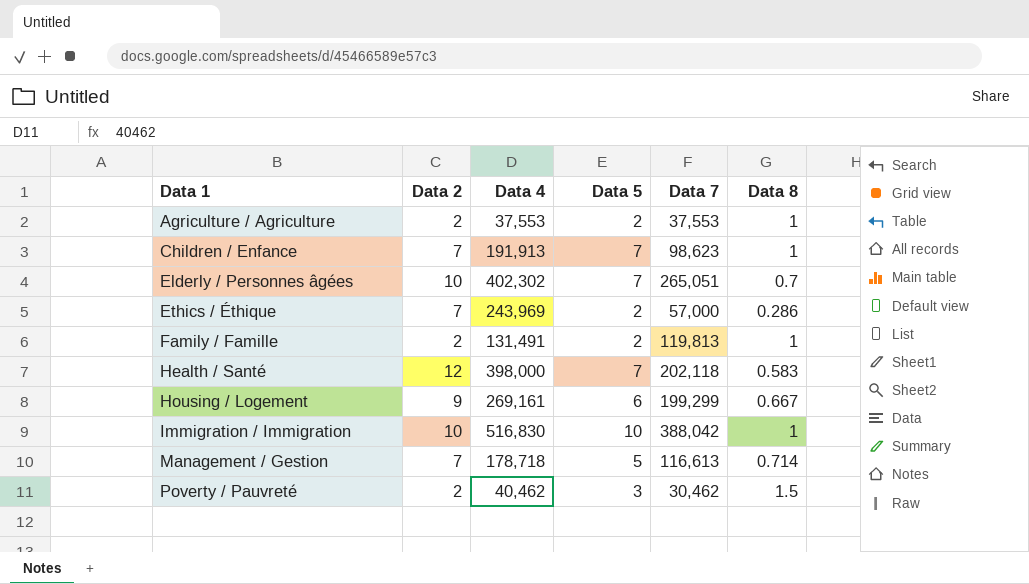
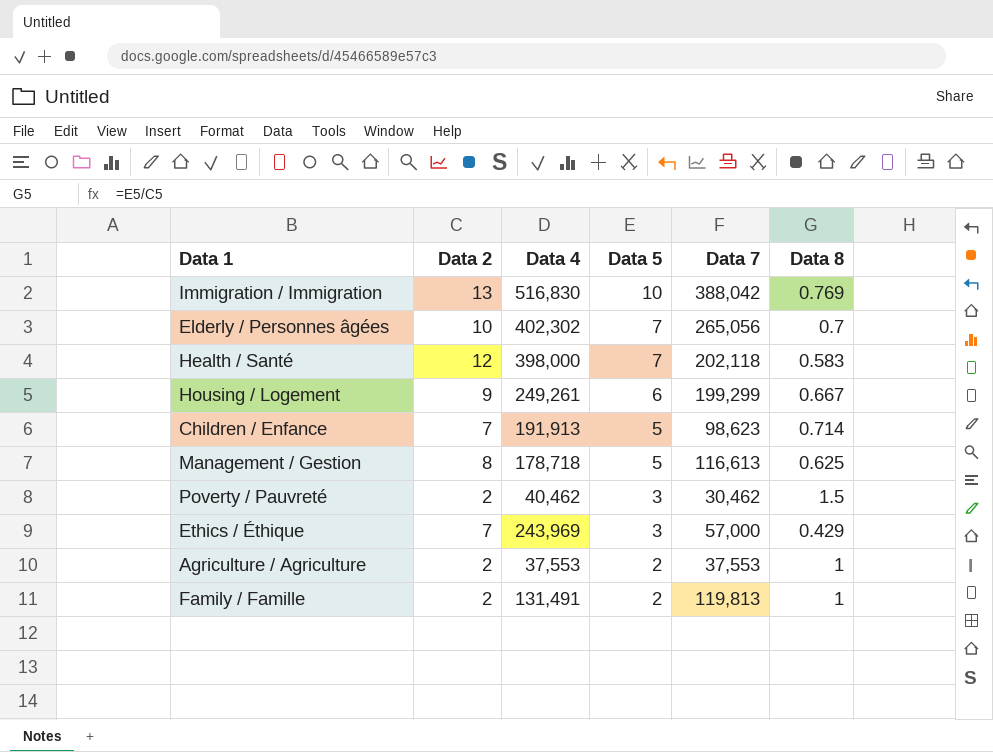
row order: Data 1 ascending -> Data 5 descending
Immigration / Immigration | Data 2: 10 -> 13
Immigration / Immigration | Data 8: 1 -> 0.769
Elderly / Personnes âgées | Data 7: 265,051 -> 265,056
Housing / Logement | Data 4: 269,161 -> 249,261
Children / Enfance | Data 5: 7 -> 5
Children / Enfance | Data 8: 1 -> 0.714
Management / Gestion | Data 2: 7 -> 8
Management / Gestion | Data 8: 0.714 -> 0.625
Ethics / Éthique | Data 5: 2 -> 3
Ethics / Éthique | Data 8: 0.286 -> 0.429

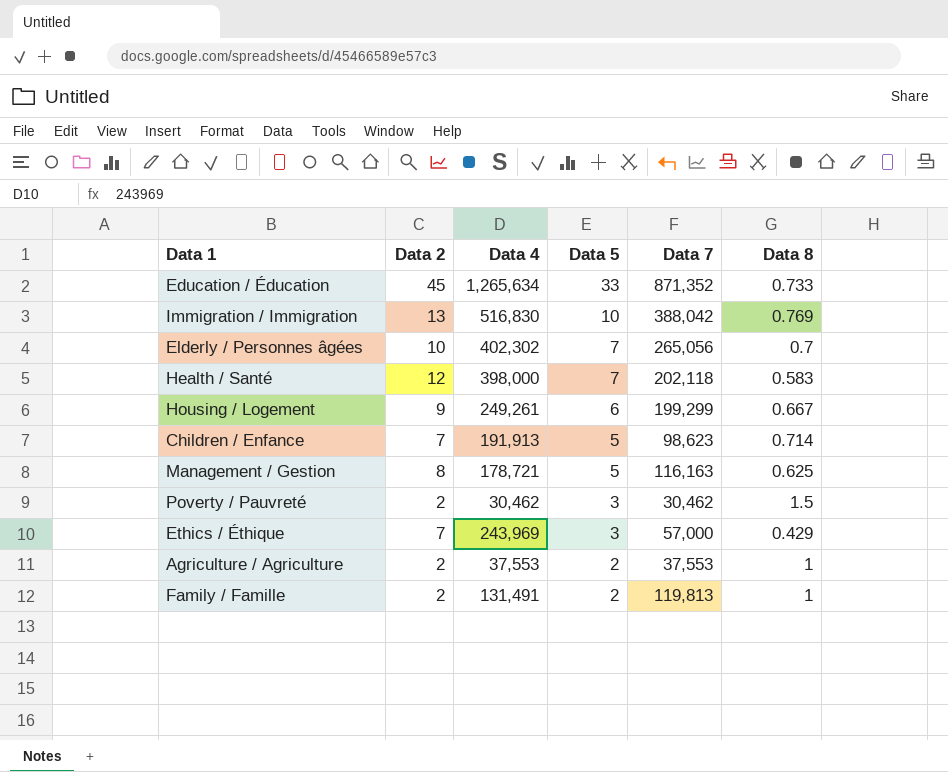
row Education / Éducation: none -> 45 | 1,265,634 | 33 | 871,352 | 0.733
Management / Gestion | Data 4: 178,718 -> 178,721
Management / Gestion | Data 7: 116,613 -> 116,163
Poverty / Pauvreté | Data 4: 40,462 -> 30,462

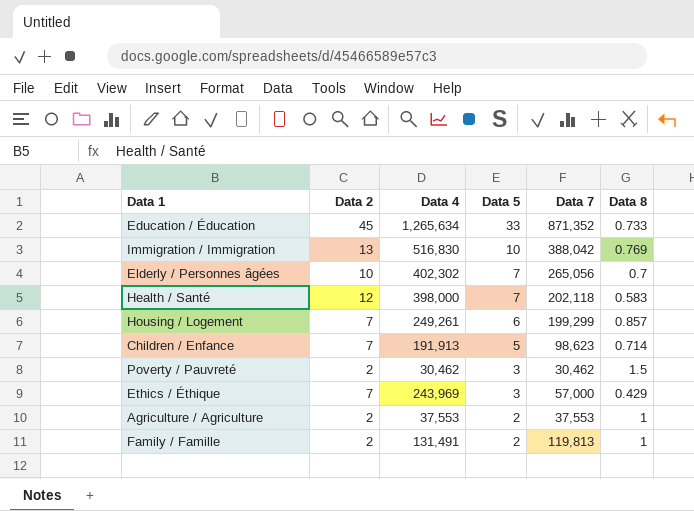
row Management / Gestion: 8 | 178,721 | 5 | 116,163 | 0.625 -> none
Housing / Logement | Data 2: 9 -> 7
Housing / Logement | Data 8: 0.667 -> 0.857

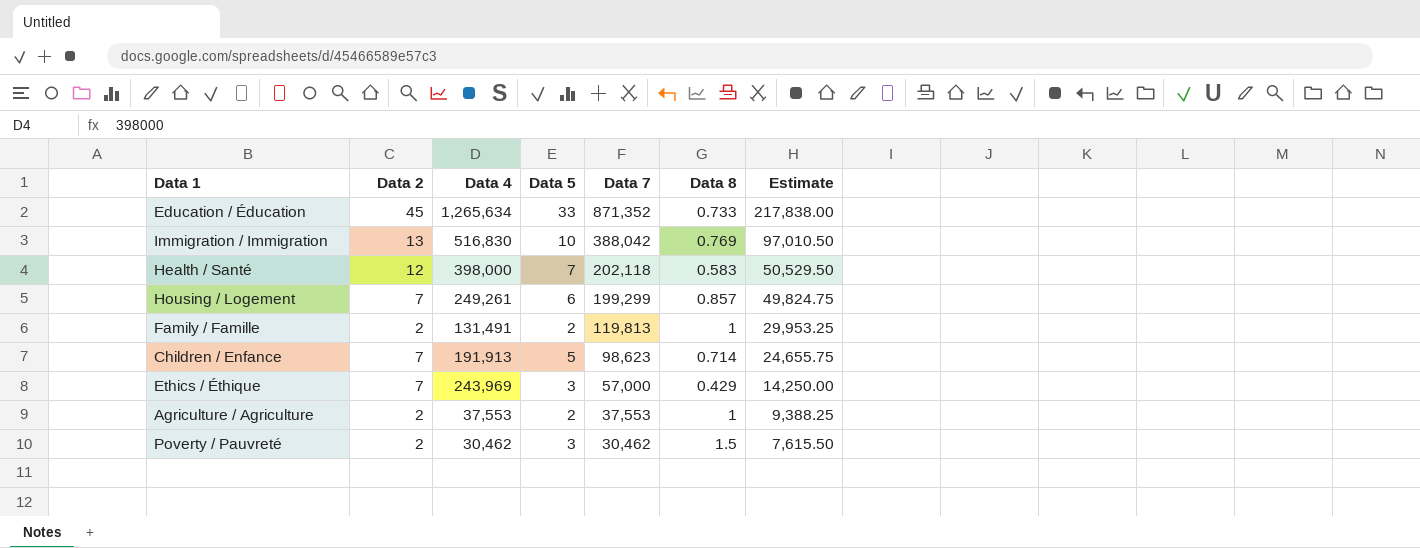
row order: Data 5 descending -> Data 7 descending
column Estimate | formula: none -> [Data 7] * 0.25
row Elderly / Personnes âgées: 10 | 402,302 | 7 | 265,056 | 0.7 -> none

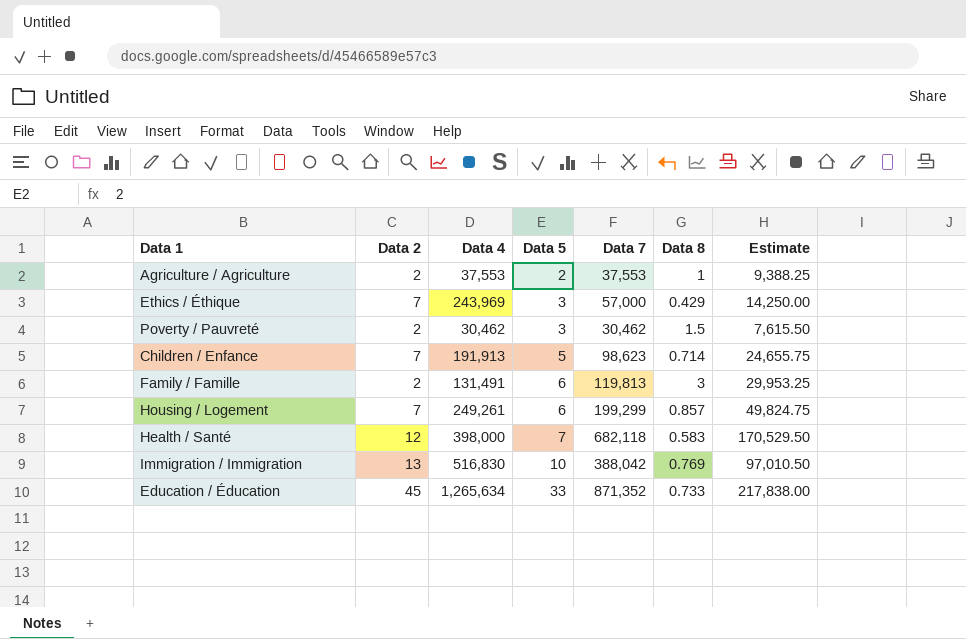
row order: Data 7 descending -> Data 5 ascending
Family / Famille | Data 5: 2 -> 6
Family / Famille | Data 8: 1 -> 3
Health / Santé | Data 7: 202,118 -> 682,118
Health / Santé | Estimate: 50,529.50 -> 170,529.50

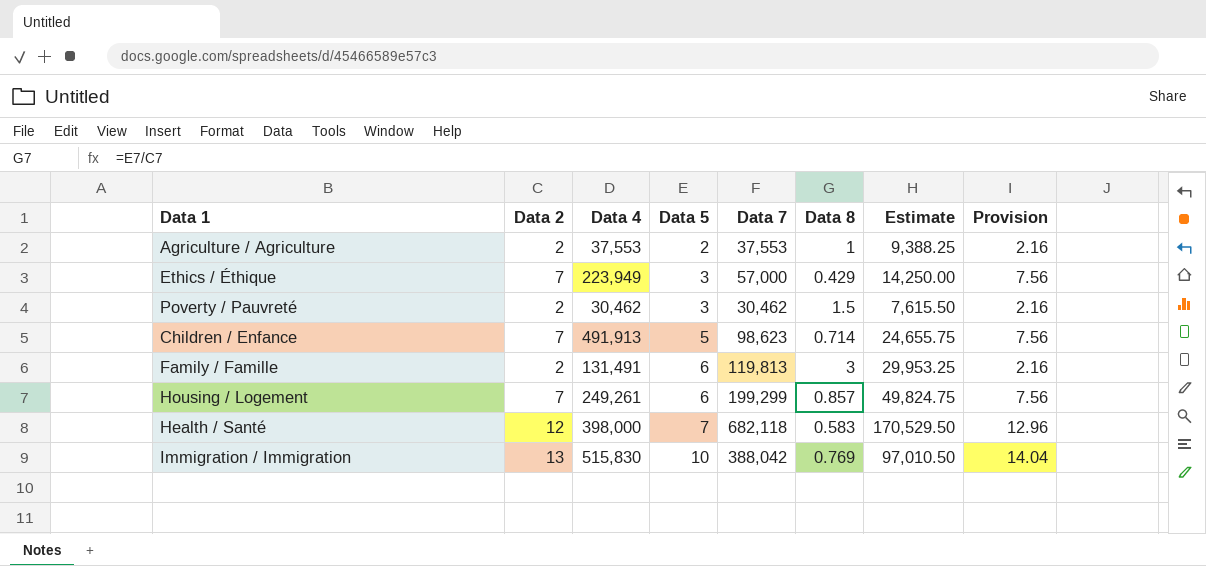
column Provision | formula: none -> [Data 2] * 1.08
row Education / Éducation: 45 | 1,265,634 | 33 | 871,352 | 0.733 | 217,838.00 -> none
Ethics / Éthique | Data 4: 243,969 -> 223,949
Children / Enfance | Data 4: 191,913 -> 491,913
Immigration / Immigration | Data 4: 516,830 -> 515,830

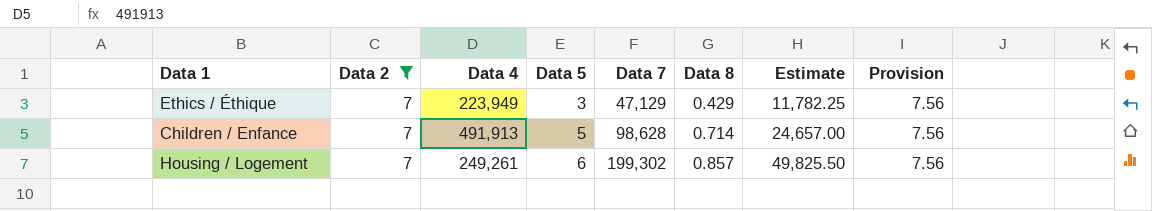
filter: none -> Data 2 = 7
Ethics / Éthique | Data 7: 57,000 -> 47,129
Ethics / Éthique | Estimate: 14,250.00 -> 11,782.25
Children / Enfance | Data 7: 98,623 -> 98,628
Children / Enfance | Estimate: 24,655.75 -> 24,657.00
Housing / Logement | Data 7: 199,299 -> 199,302
Housing / Logement | Estimate: 49,824.75 -> 49,825.50

